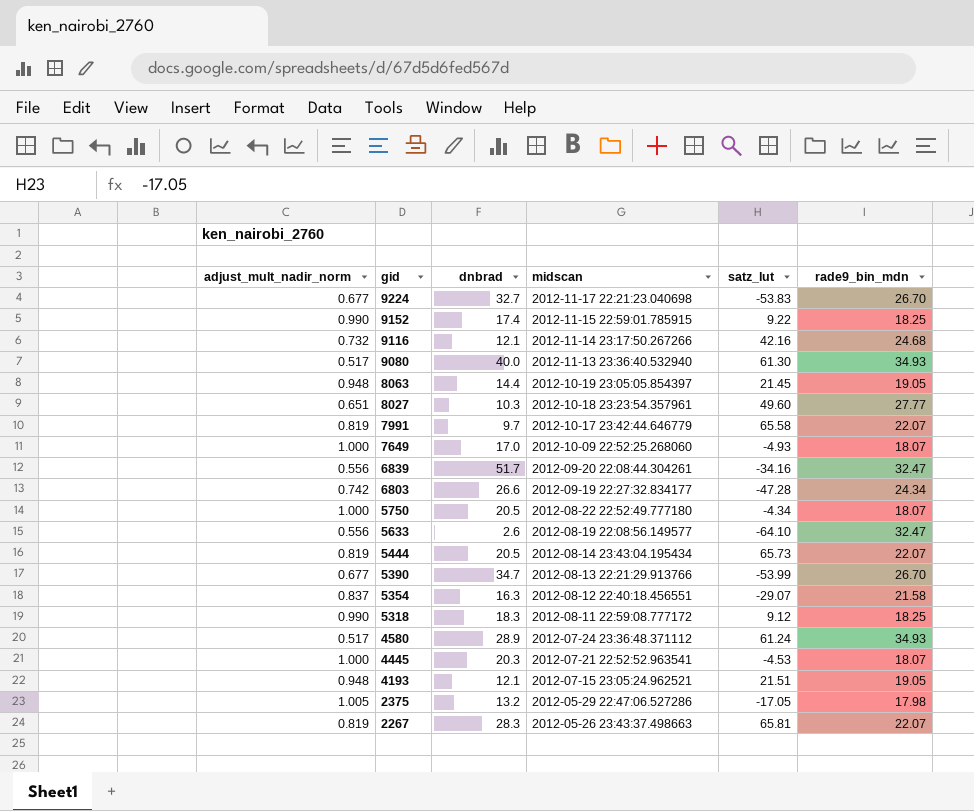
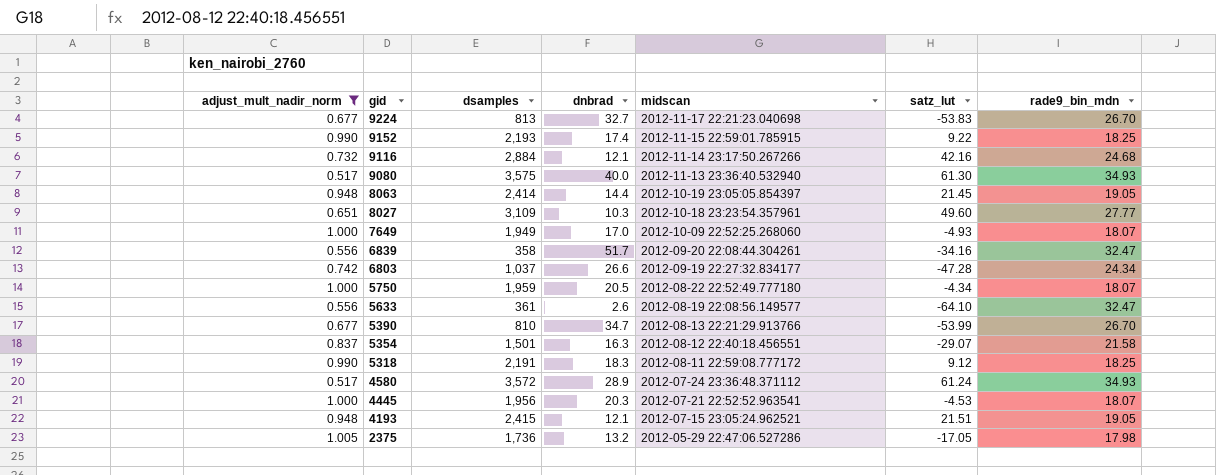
filter: none -> adjust_mult_nadir_norm != 0.819
column dsamples | position: none -> 3

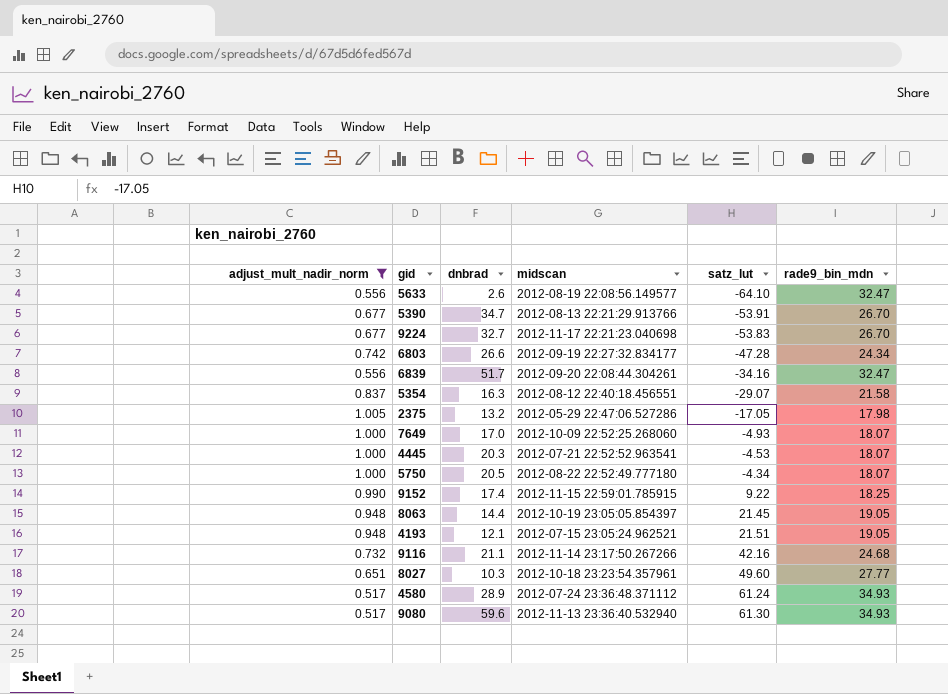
row order: gid descending -> satz_lut ascending
column dsamples | position: 3 -> none
row 5318: 0.990 | 2,191 | 18.3 | 2012-08-11 22:59:08.777172 | 9.12 | 18.25 -> none
5390 | satz_lut: -53.99 -> -53.91
9116 | dnbrad: 12.1 -> 21.1
9080 | dnbrad: 40.0 -> 59.6

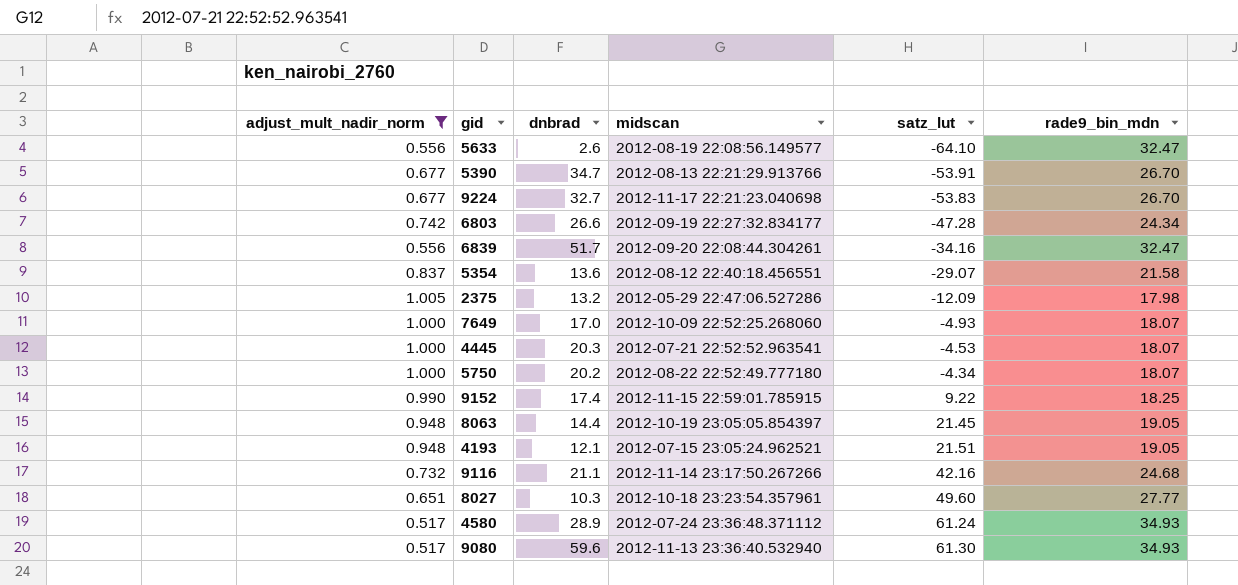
5354 | dnbrad: 16.3 -> 13.6
2375 | satz_lut: -17.05 -> -12.09
5750 | dnbrad: 20.5 -> 20.2

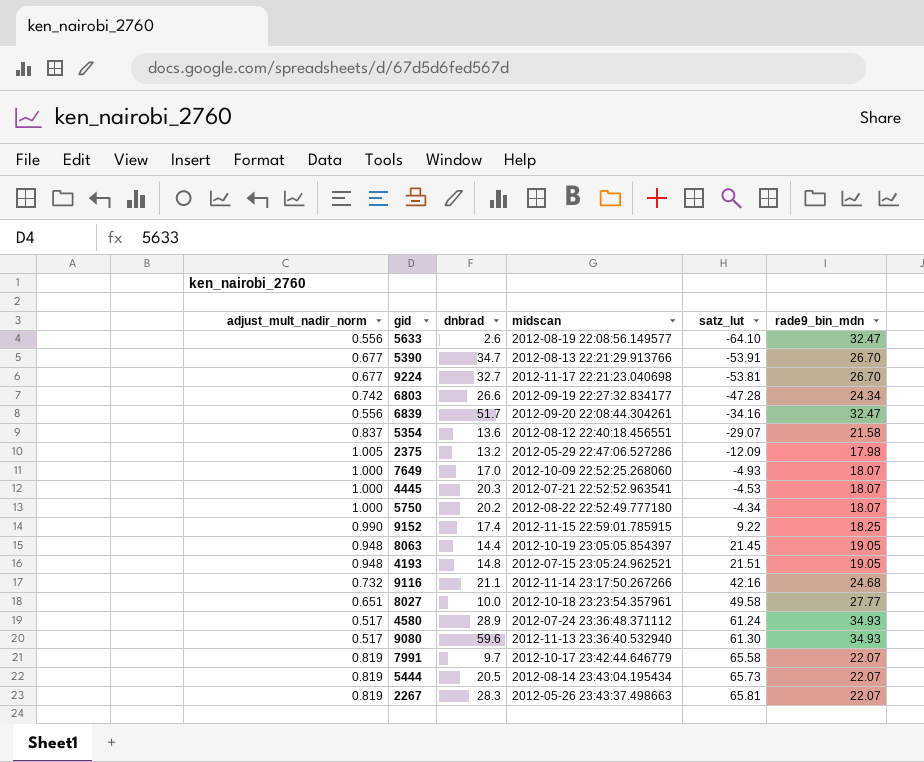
filter: adjust_mult_nadir_norm != 0.819 -> none
9224 | satz_lut: -53.83 -> -53.81
4193 | dnbrad: 12.1 -> 14.8
8027 | dnbrad: 10.3 -> 10.0
8027 | satz_lut: 49.60 -> 49.58

